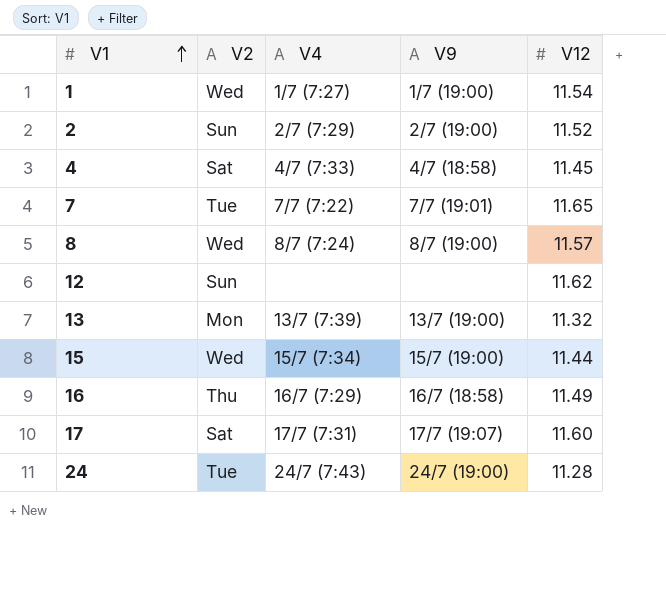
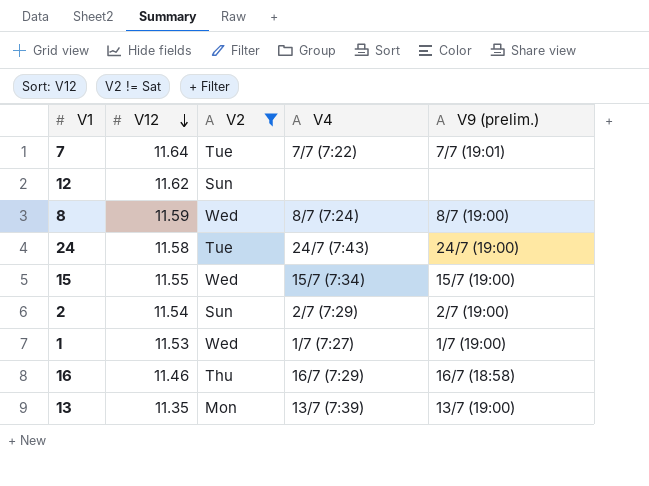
filter: none -> V2 != Sat
row order: V1 ascending -> V12 descending
column V12 | position: 5 -> 2
column name: V9 -> V9 (prelim.)
7 | V12: 11.65 -> 11.64
8 | V12: 11.57 -> 11.59
24 | V12: 11.28 -> 11.58
15 | V12: 11.44 -> 11.55
2 | V12: 11.52 -> 11.54
1 | V12: 11.54 -> 11.53
16 | V12: 11.49 -> 11.46
13 | V12: 11.32 -> 11.35

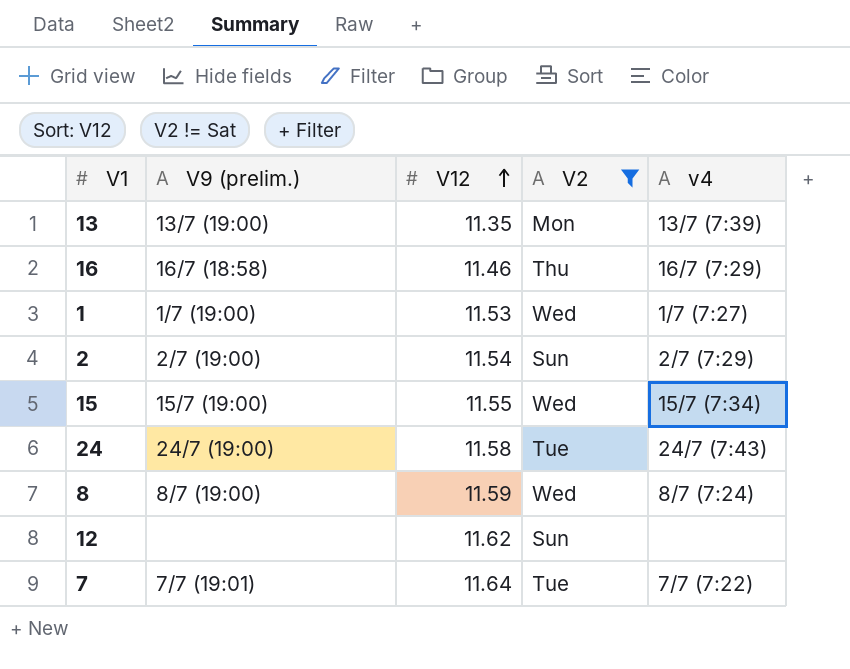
row order: V12 descending -> V12 ascending
column V9 (prelim.) | position: 5 -> 2
column name: V4 -> v4

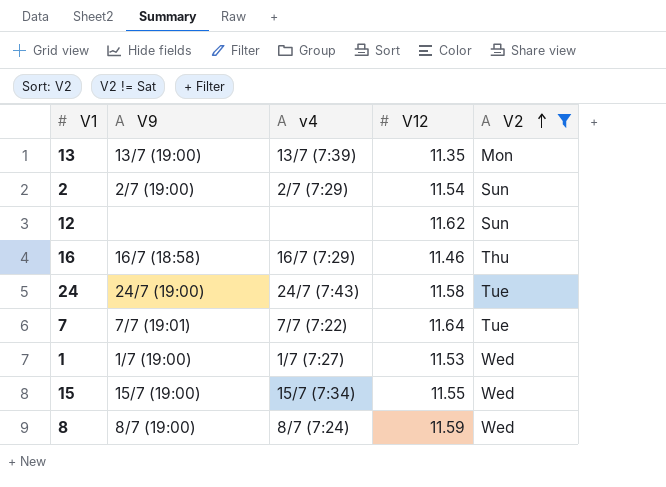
row order: V12 ascending -> V2 ascending
column name: V9 (prelim.) -> V9
column v4 | position: 5 -> 3

